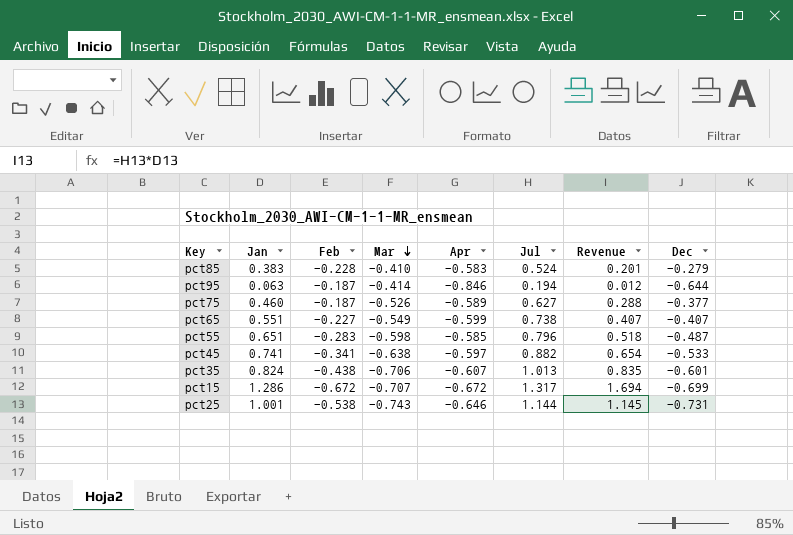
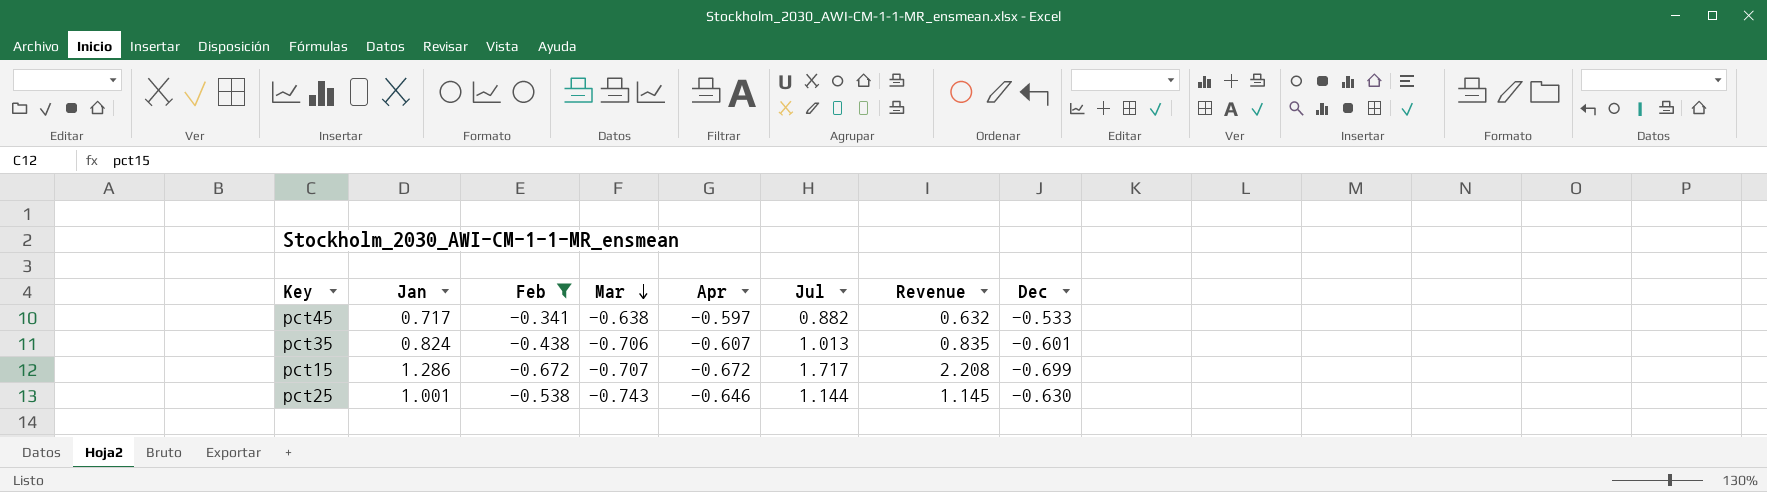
filter: none -> Feb <= -0.341
pct45 | Jan: 0.741 -> 0.717
pct45 | Revenue: 0.654 -> 0.632
pct15 | Jul: 1.317 -> 1.717
pct15 | Revenue: 1.694 -> 2.208
pct25 | Dec: -0.731 -> -0.630

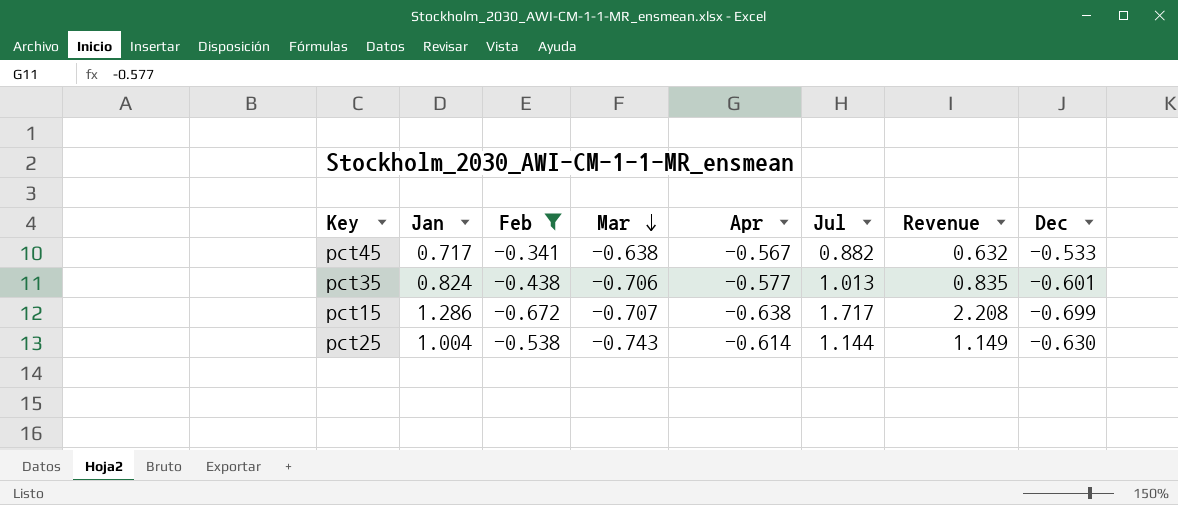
pct45 | Apr: -0.597 -> -0.567
pct35 | Apr: -0.607 -> -0.577
pct15 | Apr: -0.672 -> -0.638
pct25 | Jan: 1.001 -> 1.004
pct25 | Apr: -0.646 -> -0.614
pct25 | Revenue: 1.145 -> 1.149

